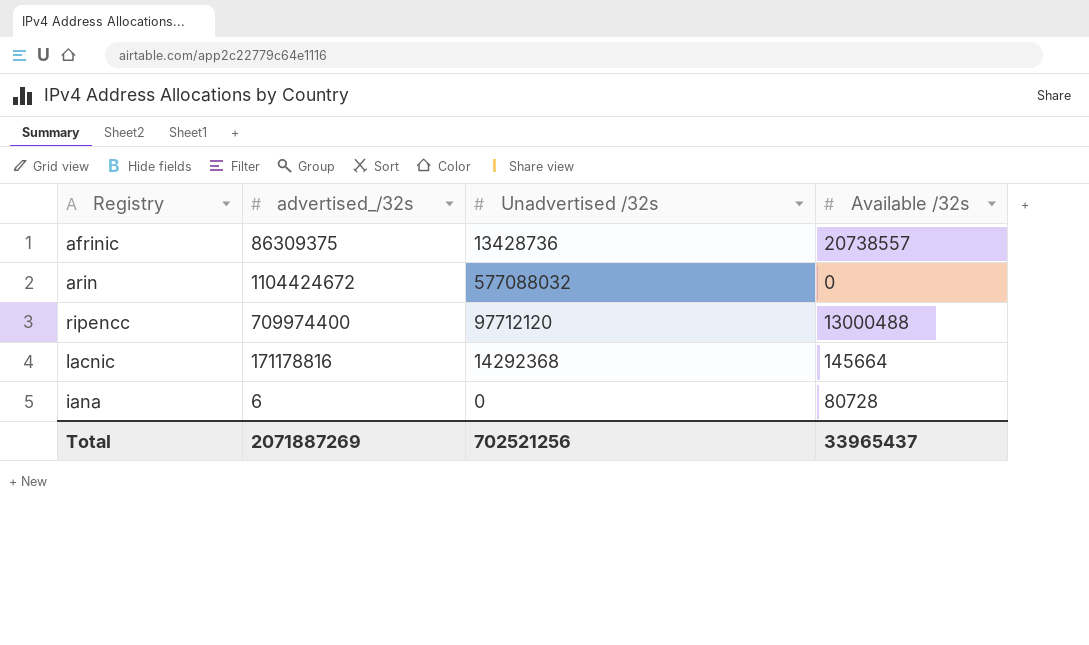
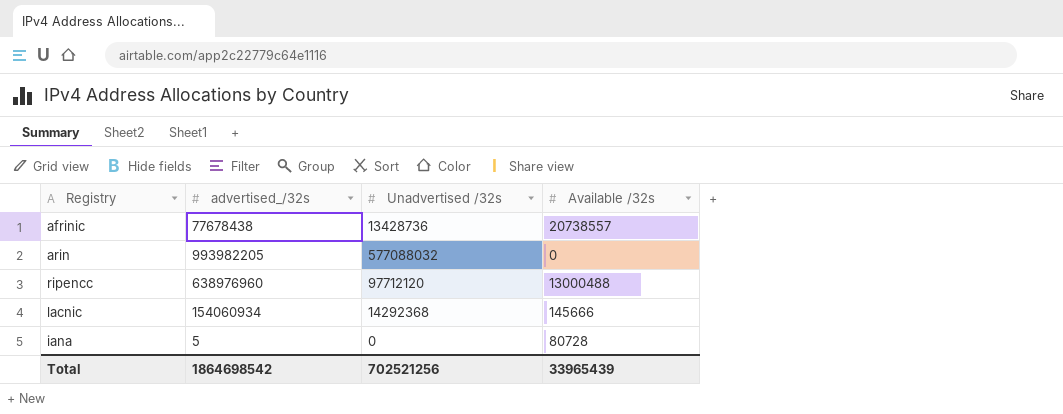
afrinic | advertised_/32s: 86309375 -> 77678438
arin | advertised_/32s: 1104424672 -> 993982205
ripencc | advertised_/32s: 709974400 -> 638976960
lacnic | advertised_/32s: 171178816 -> 154060934
lacnic | Available /32s: 145664 -> 145666
iana | advertised_/32s: 6 -> 5
Total | advertised_/32s: 2071887269 -> 1864698542
Total | Available /32s: 33965437 -> 33965439

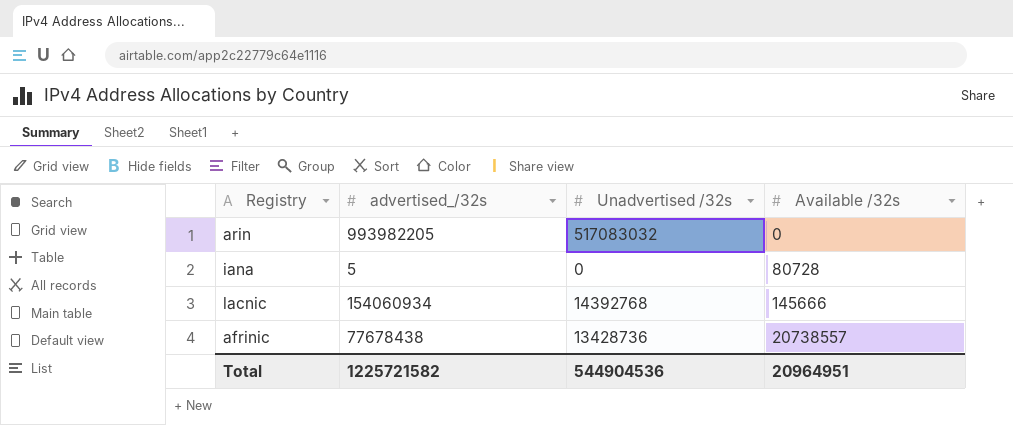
row order: none -> Available /32s ascending
row ripencc: 638976960 | 97712120 | 13000488 -> none
arin | Unadvertised /32s: 577088032 -> 517083032
lacnic | Unadvertised /32s: 14292368 -> 14392768
Total | advertised_/32s: 1864698542 -> 1225721582
Total | Unadvertised /32s: 702521256 -> 544904536
Total | Available /32s: 33965439 -> 20964951

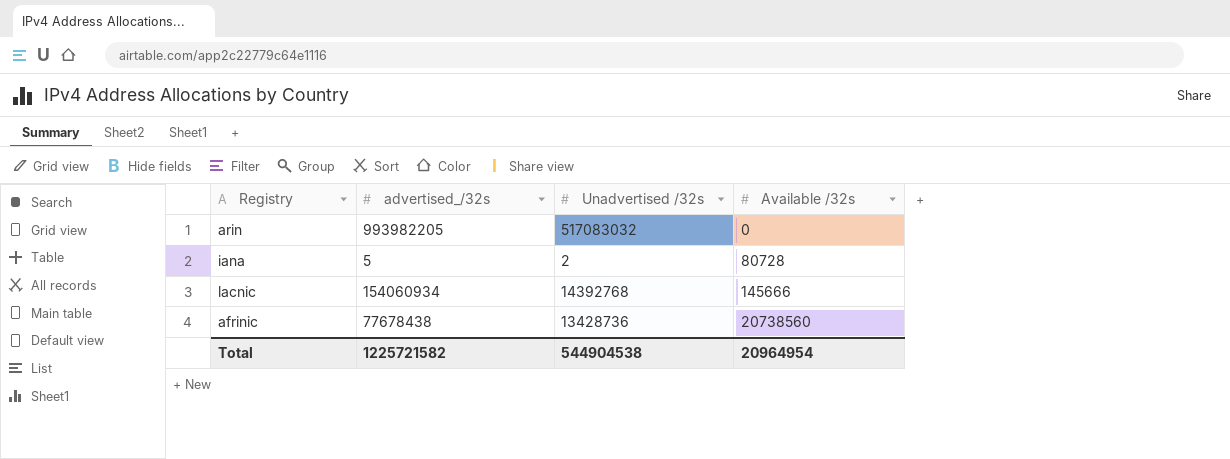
iana | Unadvertised /32s: 0 -> 2
afrinic | Available /32s: 20738557 -> 20738560
Total | Unadvertised /32s: 544904536 -> 544904538
Total | Available /32s: 20964951 -> 20964954

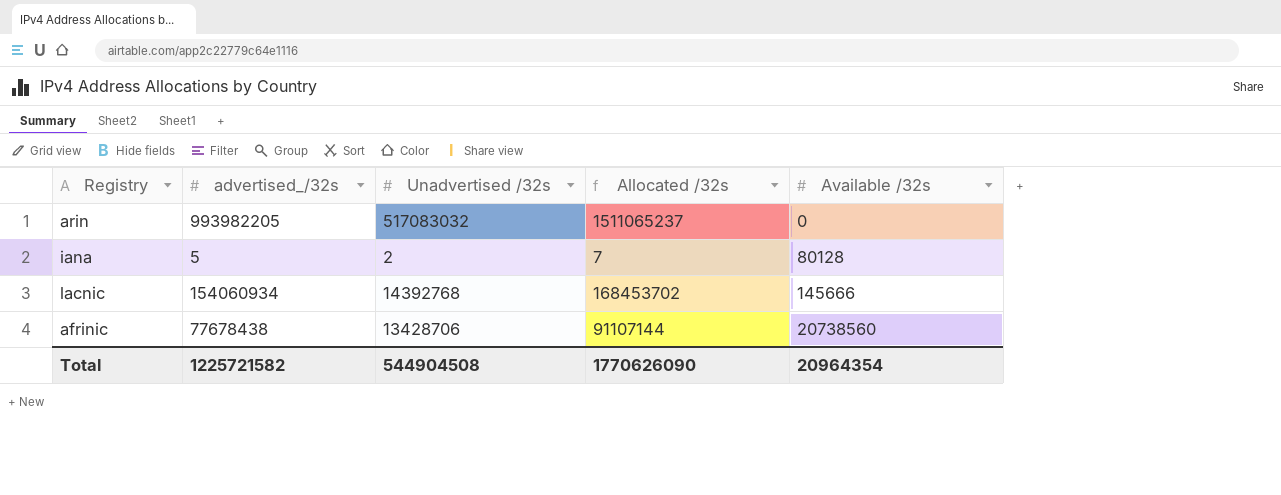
column Allocated /32s | formula: none -> [advertised_/32s] + [Unadvertised /32s]
iana | Available /32s: 80728 -> 80128
afrinic | Unadvertised /32s: 13428736 -> 13428706
Total | Unadvertised /32s: 544904538 -> 544904508
Total | Available /32s: 20964954 -> 20964354

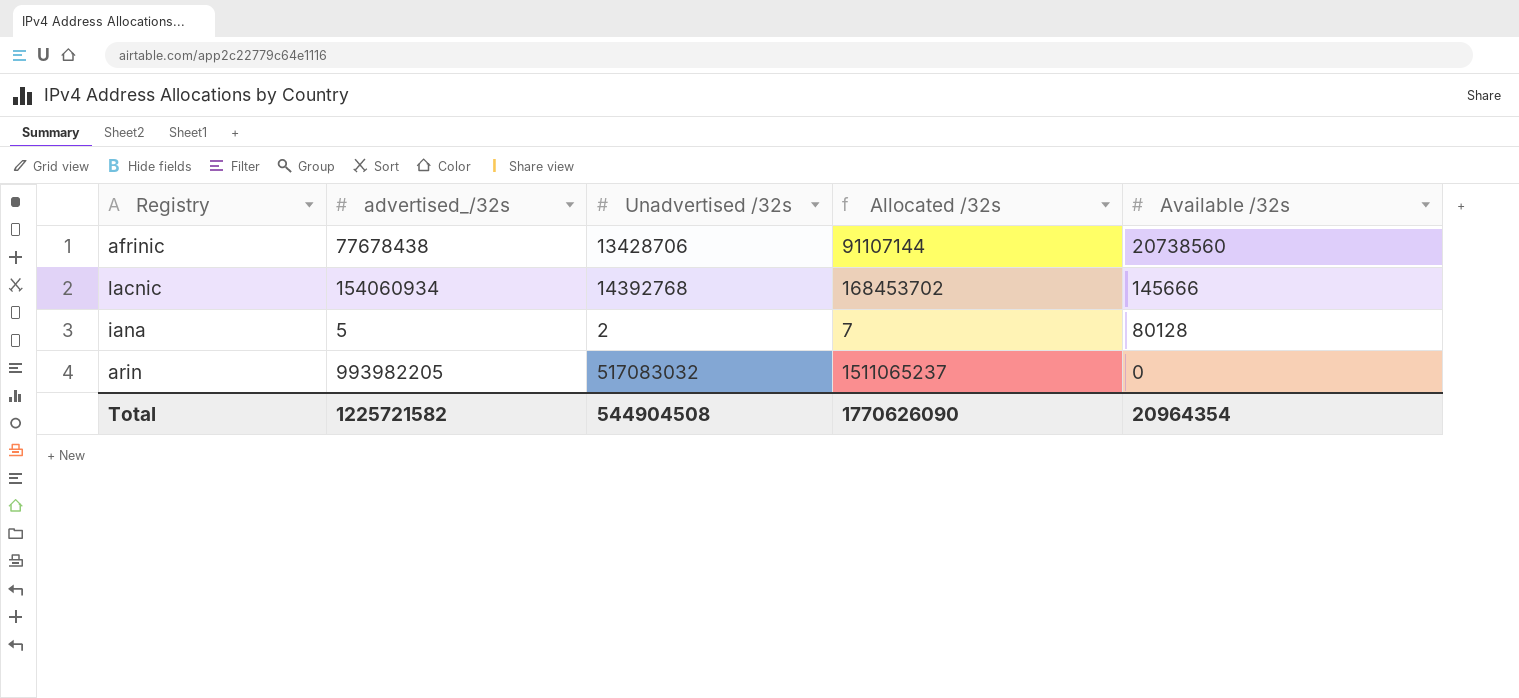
row order: Available /32s ascending -> Available /32s descending

